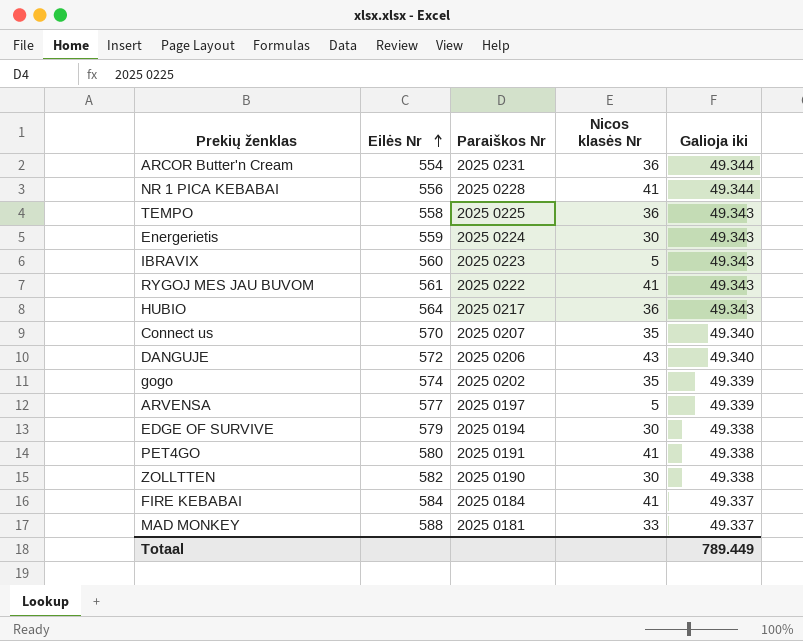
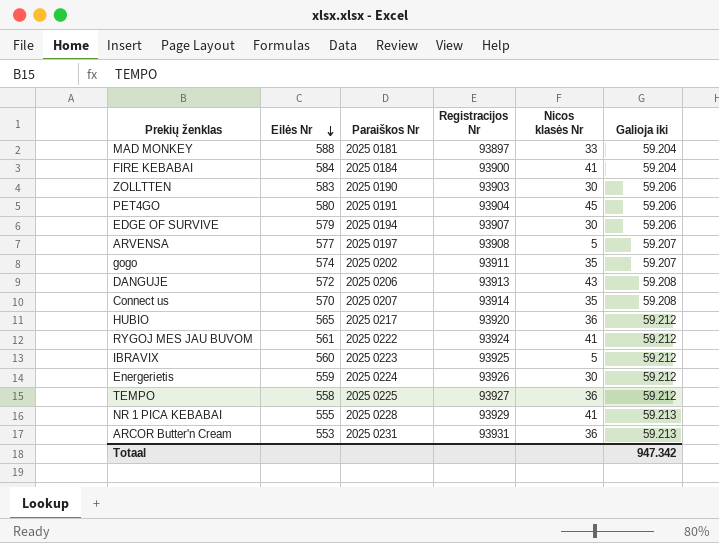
row order: Eilės Nr ascending -> Eilės Nr descending
column Registracijos Nr | position: none -> 4
MAD MONKEY | Galioja iki: 49.337 -> 59.204
FIRE KEBABAI | Galioja iki: 49.337 -> 59.204
ZOLLTTEN | Eilės Nr: 582 -> 583
ZOLLTTEN | Galioja iki: 49.338 -> 59.206
PET4GO | Nicos klasės Nr: 41 -> 45
PET4GO | Galioja iki: 49.338 -> 59.206
EDGE OF SURVIVE | Galioja iki: 49.338 -> 59.206
ARVENSA | Galioja iki: 49.339 -> 59.207
gogo | Galioja iki: 49.339 -> 59.207
DANGUJE | Galioja iki: 49.340 -> 59.208
Connect us | Galioja iki: 49.340 -> 59.208
HUBIO | Eilės Nr: 564 -> 565
HUBIO | Galioja iki: 49.343 -> 59.212
RYGOJ MES JAU BUVOM | Galioja iki: 49.343 -> 59.212
IBRAVIX | Galioja iki: 49.343 -> 59.212
Energerietis | Galioja iki: 49.343 -> 59.212
TEMPO | Galioja iki: 49.343 -> 59.212
NR 1 PICA KEBABAI | Eilės Nr: 556 -> 555
NR 1 PICA KEBABAI | Galioja iki: 49.344 -> 59.213
ARCOR Butter'n Cream | Eilės Nr: 554 -> 553
ARCOR Butter'n Cream | Galioja iki: 49.344 -> 59.213
Totaal | Galioja iki: 789.449 -> 947.342

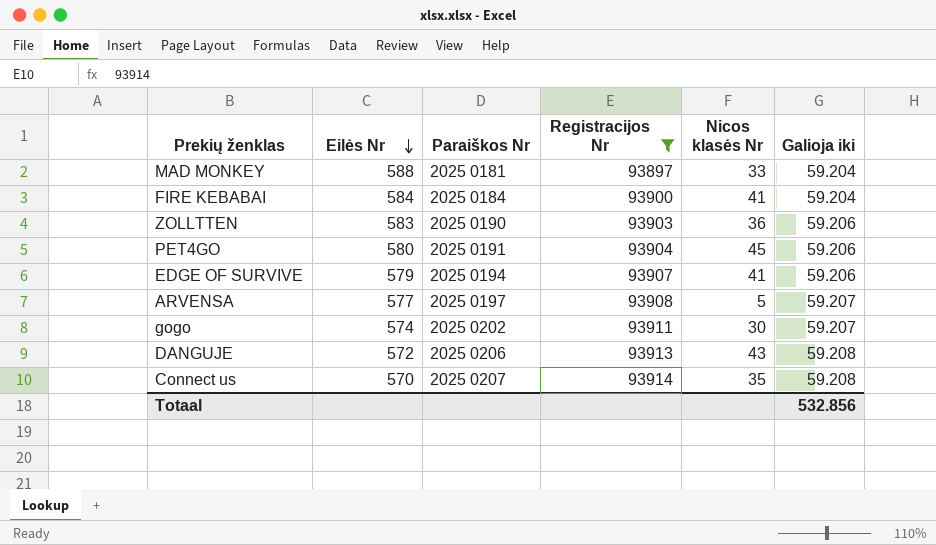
filter: none -> Registracijos Nr <= 93914
ZOLLTTEN | Nicos klasės Nr: 30 -> 36
EDGE OF SURVIVE | Nicos klasės Nr: 30 -> 41
gogo | Nicos klasės Nr: 35 -> 30
Totaal | Galioja iki: 947.342 -> 532.856

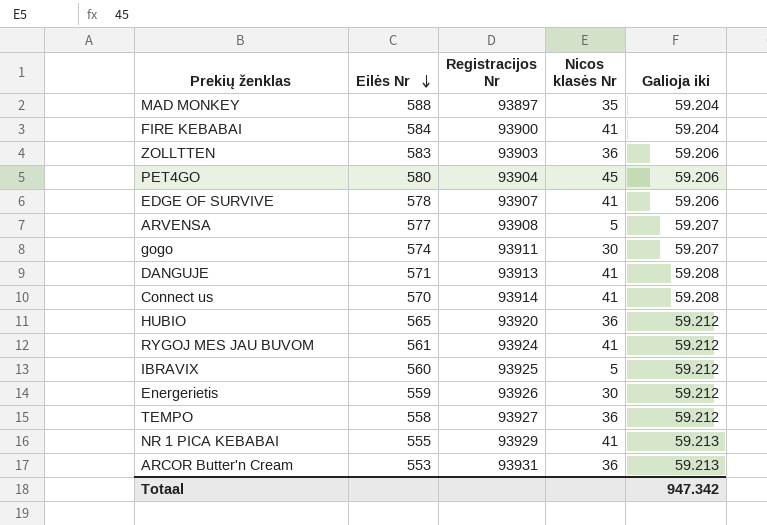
filter: Registracijos Nr <= 93914 -> none
column Paraiškos Nr | position: 3 -> none
MAD MONKEY | Nicos klasės Nr: 33 -> 35
EDGE OF SURVIVE | Eilės Nr: 579 -> 578
DANGUJE | Eilės Nr: 572 -> 571
DANGUJE | Nicos klasės Nr: 43 -> 41
Connect us | Nicos klasės Nr: 35 -> 41
Totaal | Galioja iki: 532.856 -> 947.342

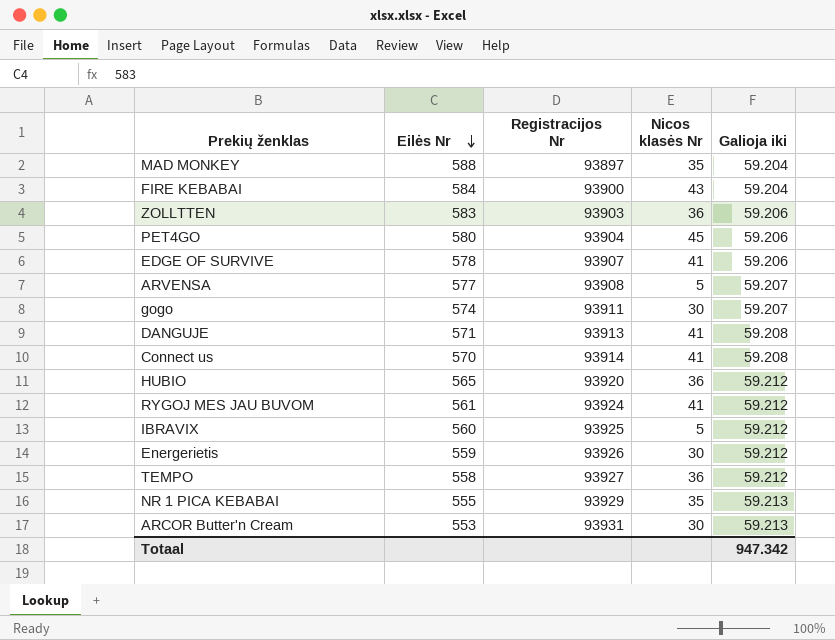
FIRE KEBABAI | Nicos klasės Nr: 41 -> 43
NR 1 PICA KEBABAI | Nicos klasės Nr: 41 -> 35
ARCOR Butter'n Cream | Nicos klasės Nr: 36 -> 30

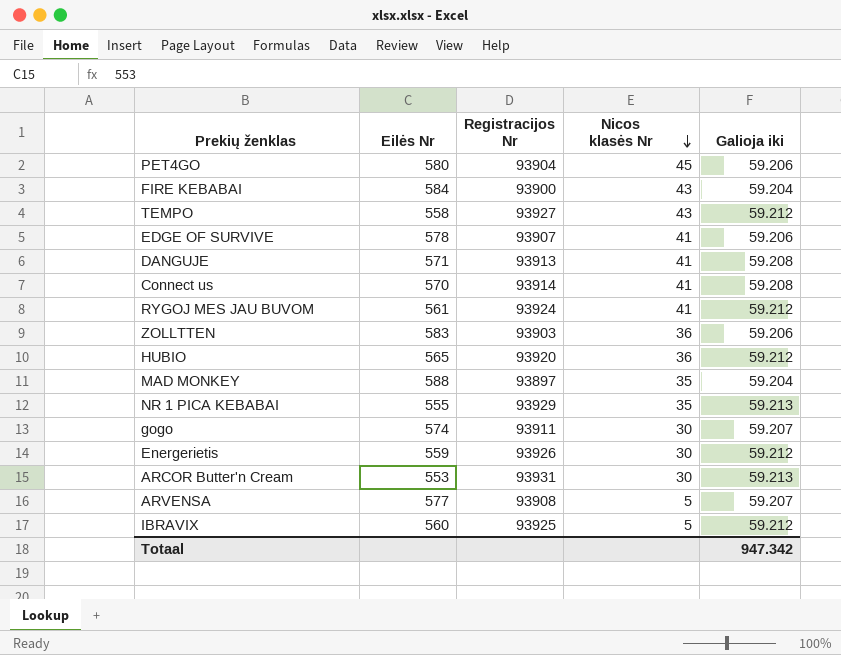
row order: Eilės Nr descending -> Nicos klasės Nr descending
TEMPO | Nicos klasės Nr: 36 -> 43

